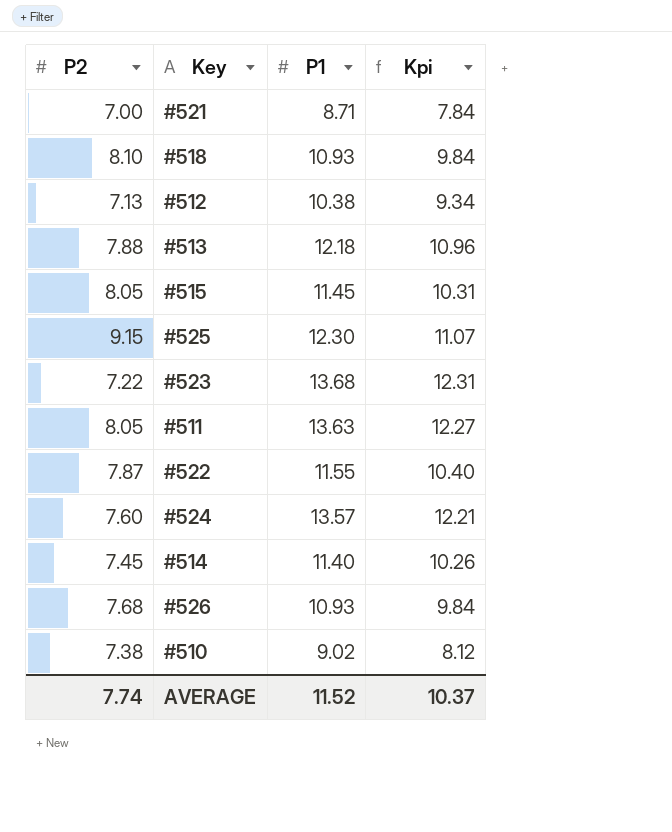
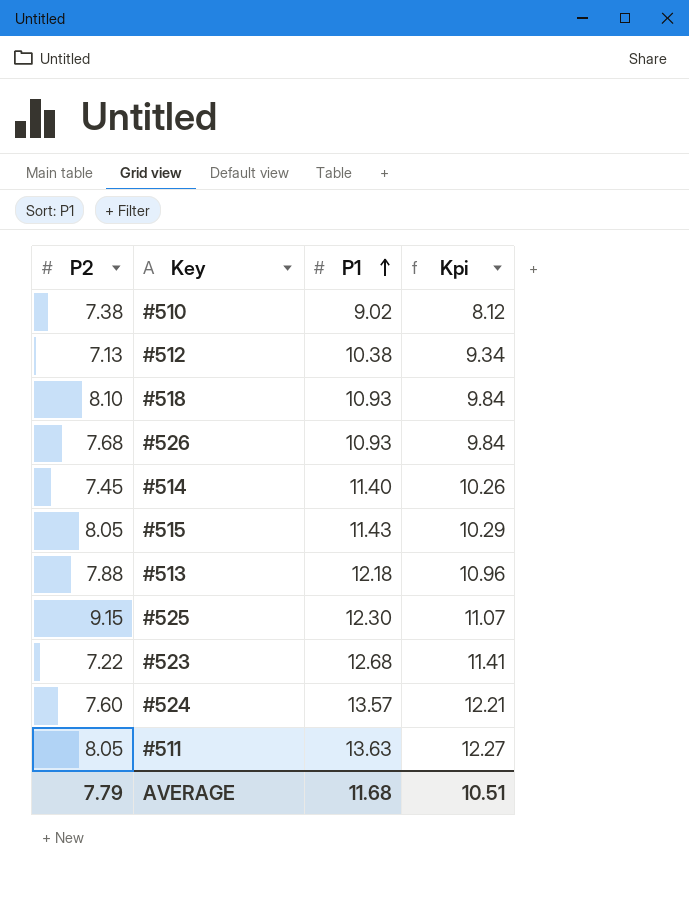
row order: none -> P1 ascending
row #521: 7.00 | 8.71 | 7.84 -> none
row #522: 7.87 | 11.55 | 10.40 -> none
#515 | P1: 11.45 -> 11.43
#515 | Kpi: 10.31 -> 10.29
#523 | P1: 13.68 -> 12.68
#523 | Kpi: 12.31 -> 11.41
AVERAGE | P2: 7.74 -> 7.79
AVERAGE | P1: 11.52 -> 11.68
AVERAGE | Kpi: 10.37 -> 10.51

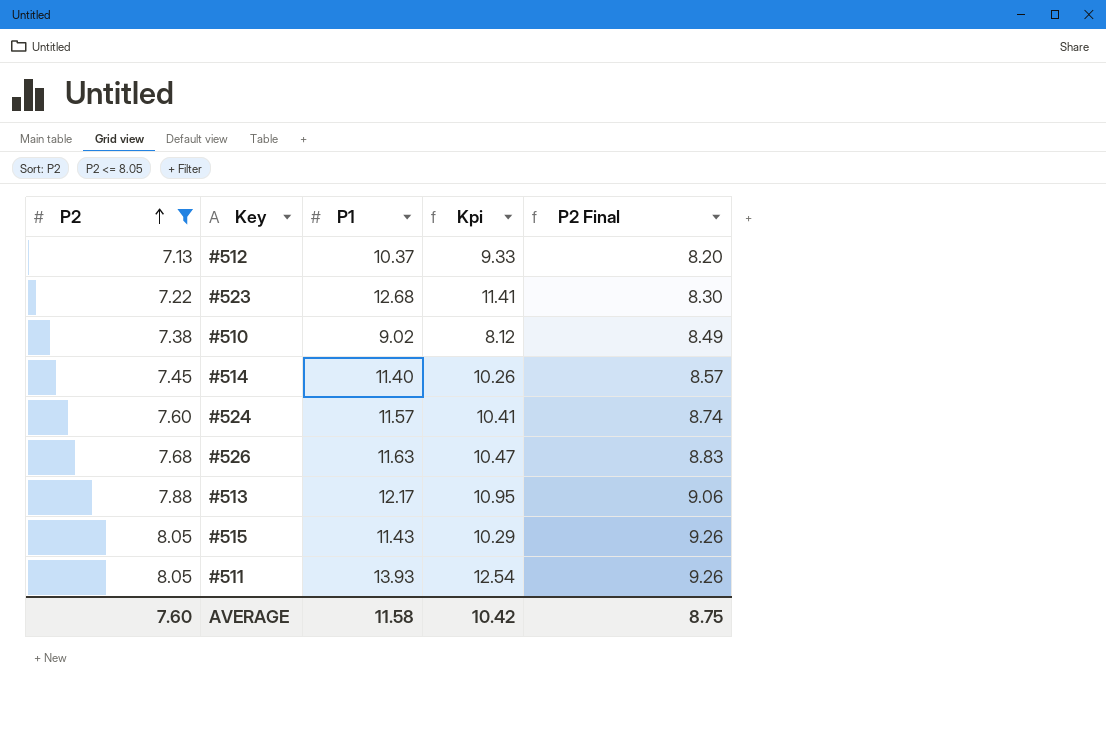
filter: none -> P2 <= 8.05
row order: P1 ascending -> P2 ascending
column P2 Final | formula: none -> [P2] * 1.15
#512 | P1: 10.38 -> 10.37
#512 | Kpi: 9.34 -> 9.33
#524 | P1: 13.57 -> 11.57
#524 | Kpi: 12.21 -> 10.41
#526 | P1: 10.93 -> 11.63
#526 | Kpi: 9.84 -> 10.47
#513 | P1: 12.18 -> 12.17
#513 | Kpi: 10.96 -> 10.95
#511 | P1: 13.63 -> 13.93
#511 | Kpi: 12.27 -> 12.54
AVERAGE | P2: 7.79 -> 7.60
AVERAGE | P1: 11.68 -> 11.58
AVERAGE | Kpi: 10.51 -> 10.42

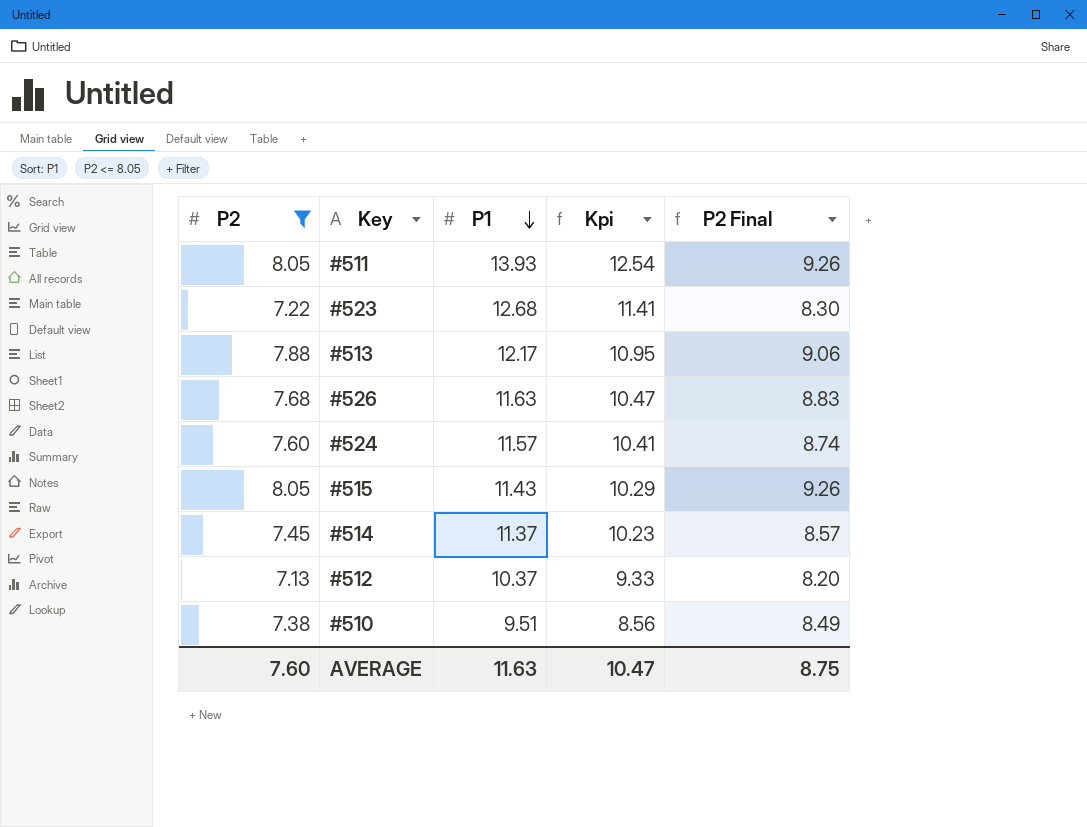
row order: P2 ascending -> P1 descending
#514 | P1: 11.40 -> 11.37
#514 | Kpi: 10.26 -> 10.23
#510 | P1: 9.02 -> 9.51
#510 | Kpi: 8.12 -> 8.56
AVERAGE | P1: 11.58 -> 11.63
AVERAGE | Kpi: 10.42 -> 10.47

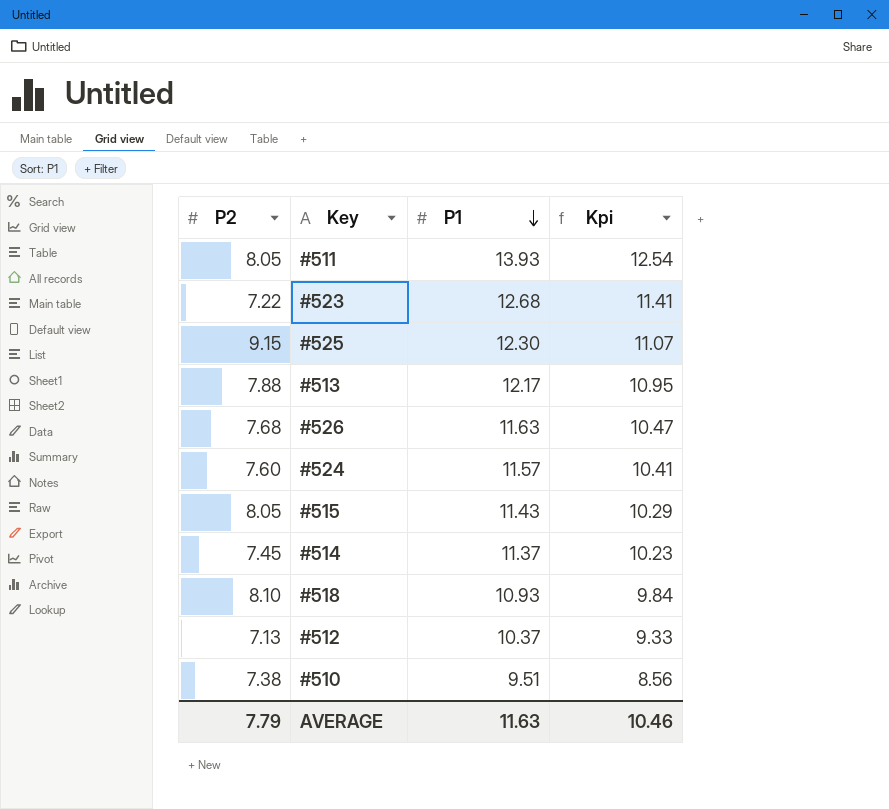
filter: P2 <= 8.05 -> none
column P2 Final | formula: [P2] * 1.15 -> none
AVERAGE | P2: 7.60 -> 7.79
AVERAGE | Kpi: 10.47 -> 10.46

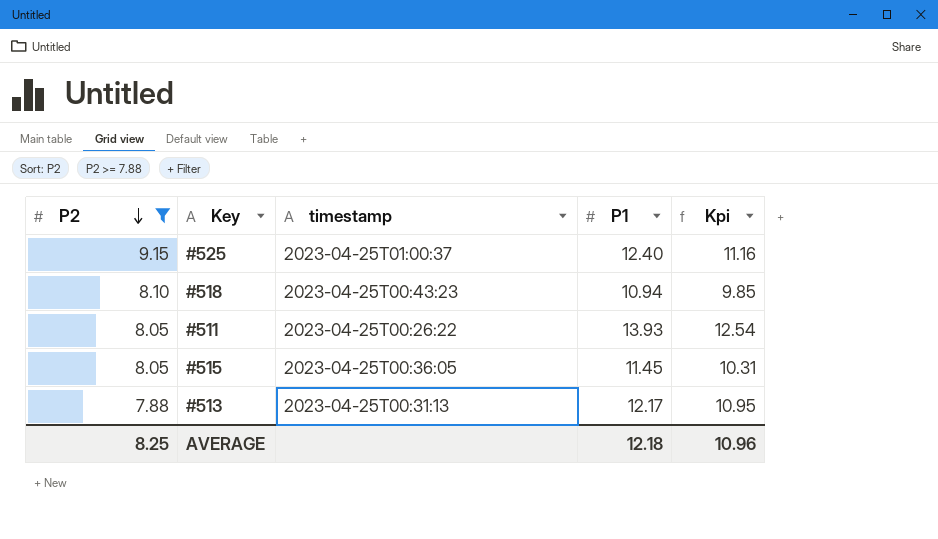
filter: none -> P2 >= 7.88
row order: P1 descending -> P2 descending
column timestamp | position: none -> 3
#525 | P1: 12.30 -> 12.40
#525 | Kpi: 11.07 -> 11.16
#518 | P1: 10.93 -> 10.94
#518 | Kpi: 9.84 -> 9.85
#515 | P1: 11.43 -> 11.45
#515 | Kpi: 10.29 -> 10.31
AVERAGE | P2: 7.79 -> 8.25
AVERAGE | P1: 11.63 -> 12.18
AVERAGE | Kpi: 10.46 -> 10.96

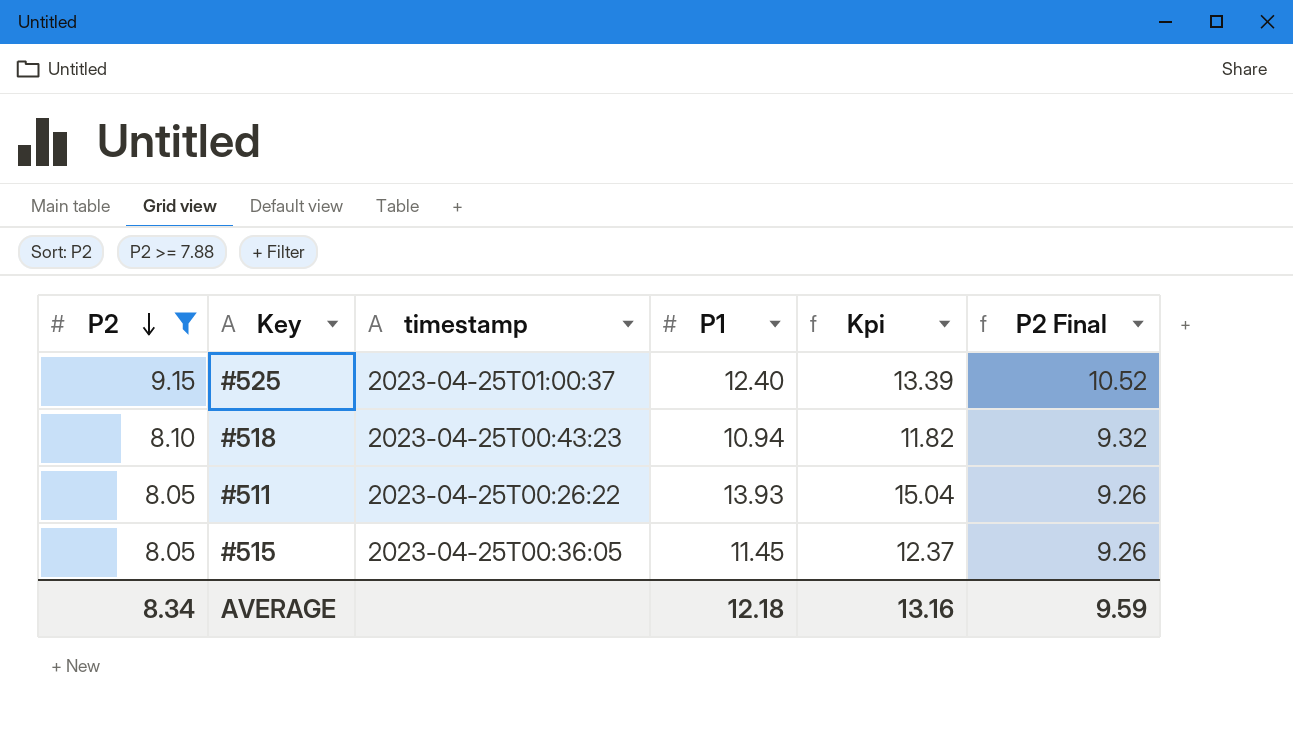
column Kpi | formula: [P1] * 0.9 -> [P1] * 1.08
column P2 Final | formula: none -> [P2] * 1.15
row #513: 7.88 | 2023-04-25T00:31:13 | 12.17 | 10.95 -> none
AVERAGE | P2: 8.25 -> 8.34
AVERAGE | Kpi: 10.96 -> 13.16

